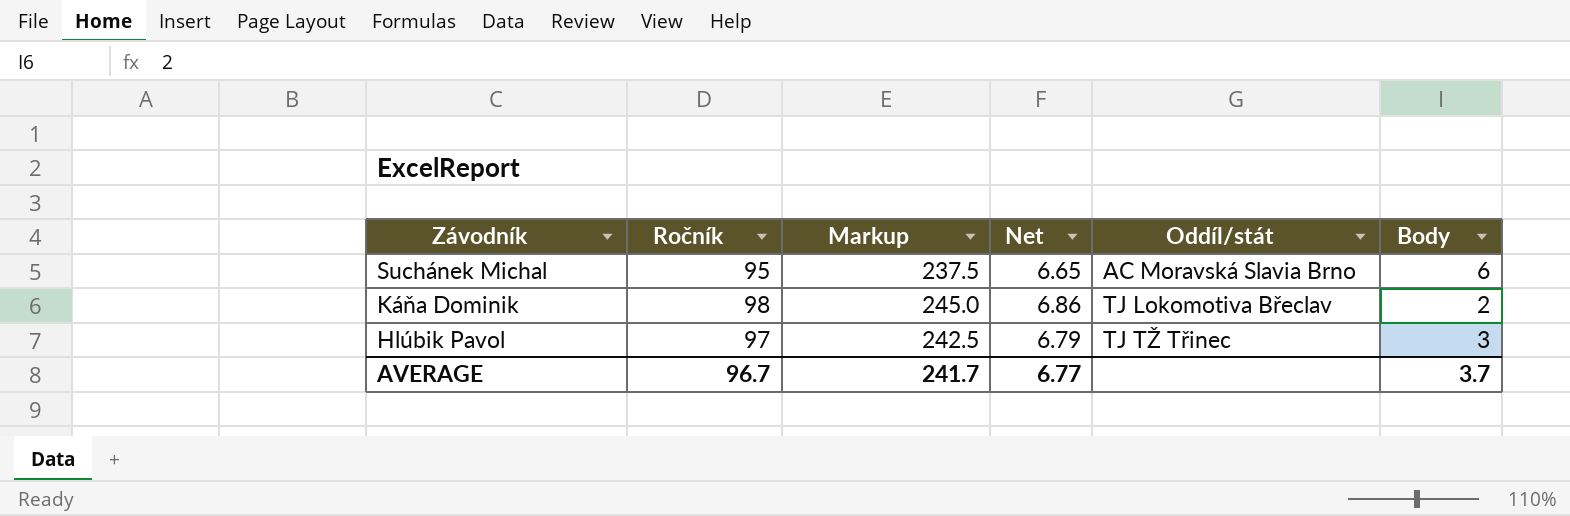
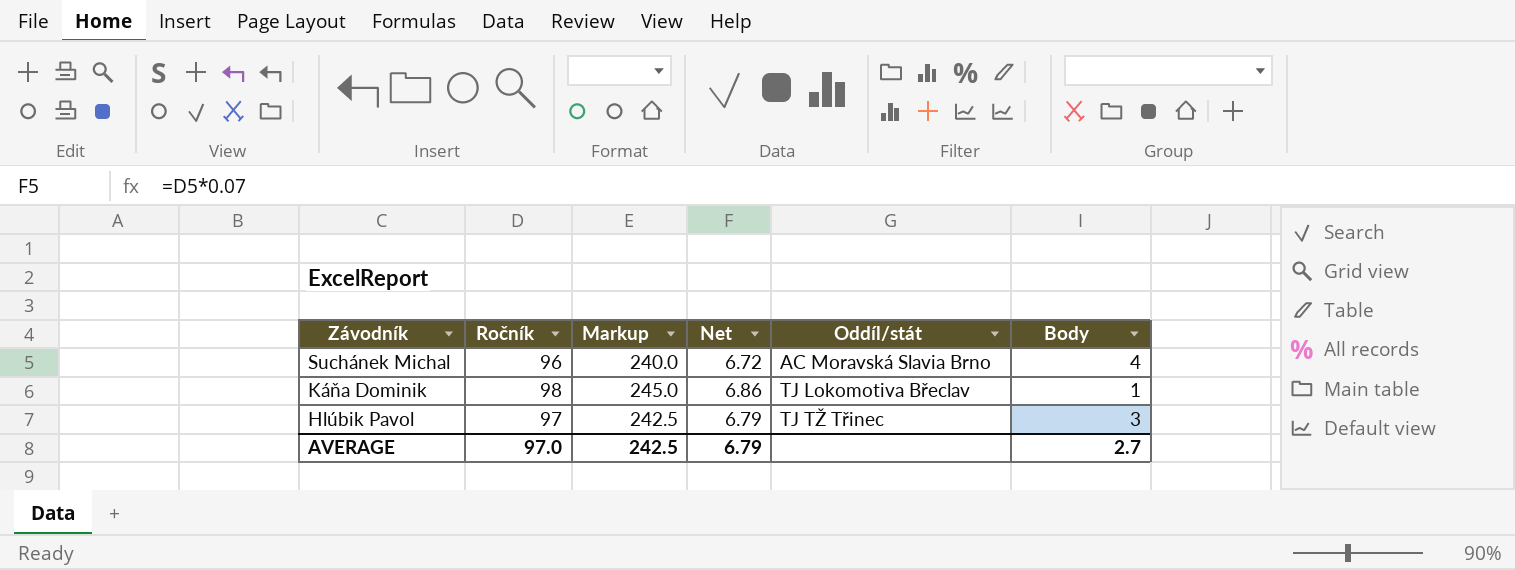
Suchánek Michal | Ročník: 95 -> 96
Suchánek Michal | Markup: 237.5 -> 240.0
Suchánek Michal | Net: 6.65 -> 6.72
Suchánek Michal | Body: 6 -> 4
Káňa Dominik | Body: 2 -> 1
AVERAGE | Ročník: 96.7 -> 97.0
AVERAGE | Markup: 241.7 -> 242.5
AVERAGE | Net: 6.77 -> 6.79
AVERAGE | Body: 3.7 -> 2.7

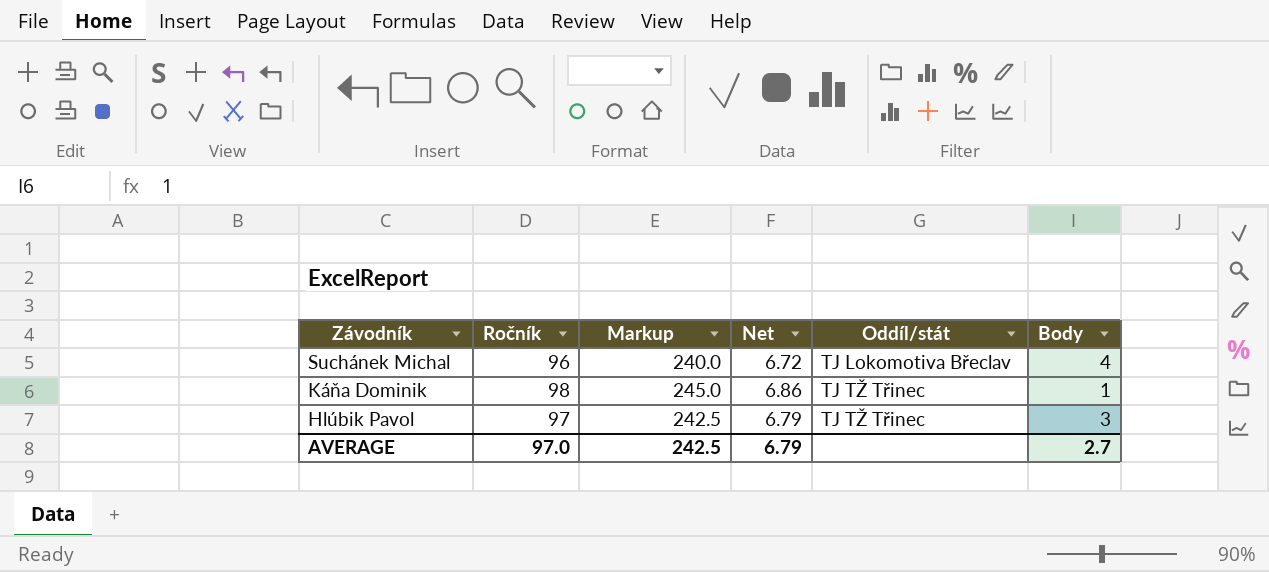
Suchánek Michal | Oddíl/stát: AC Moravská Slavia Brno -> TJ Lokomotiva Břeclav
Káňa Dominik | Oddíl/stát: TJ Lokomotiva Břeclav -> TJ TŽ Třinec

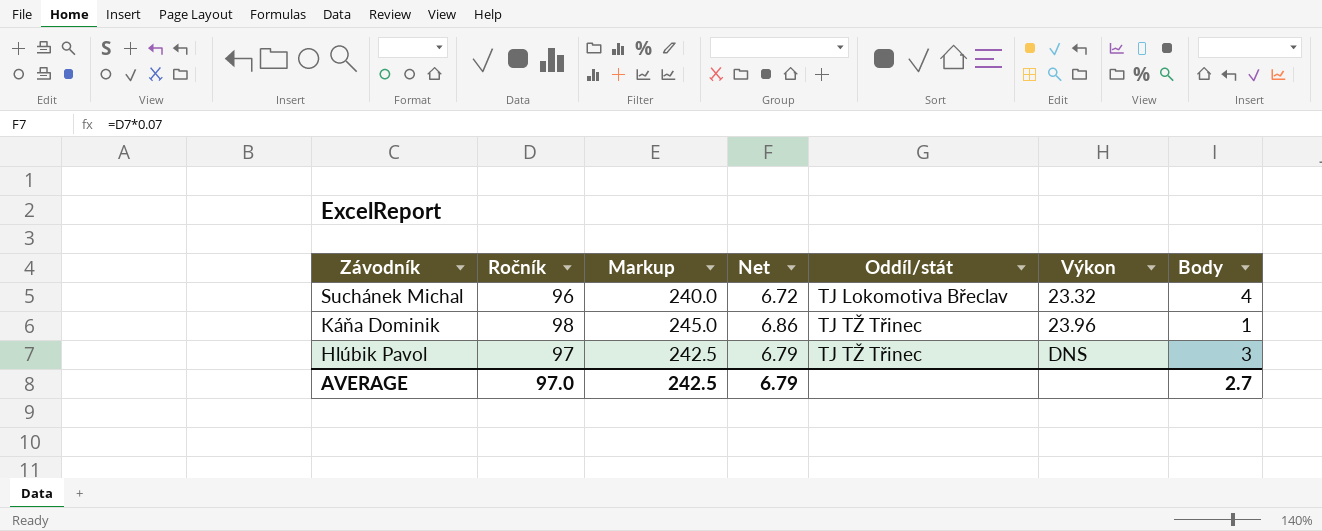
column Výkon | position: none -> 6

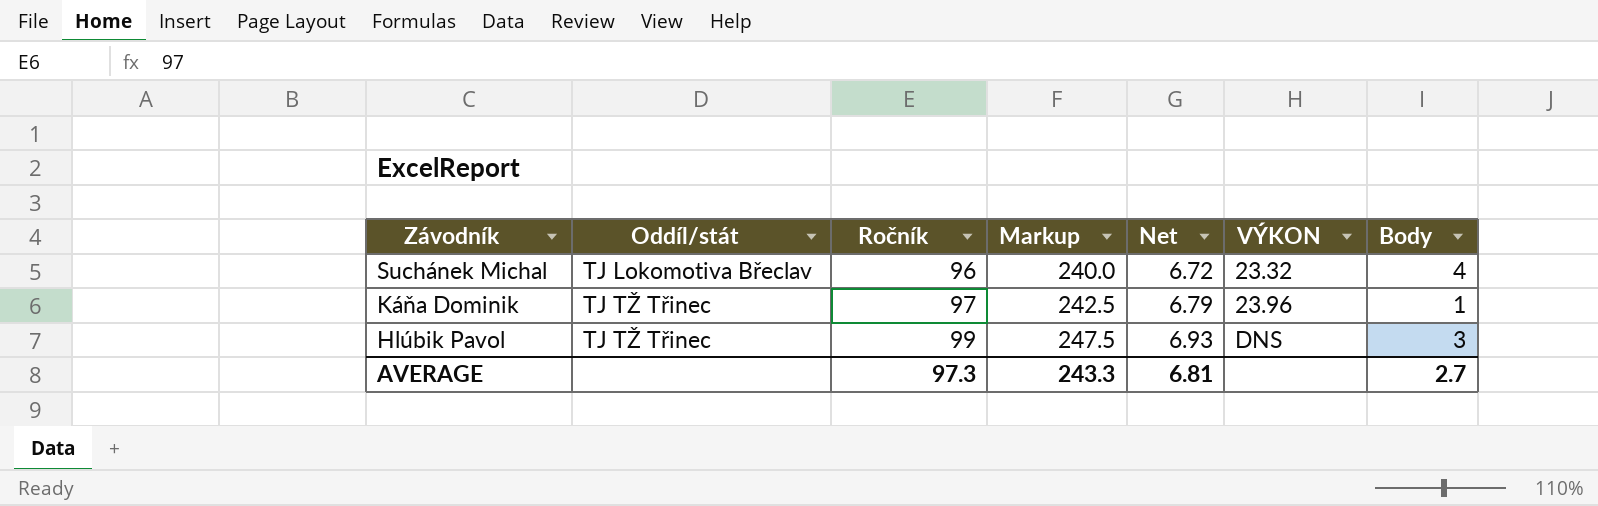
column Oddíl/stát | position: 5 -> 2
column name: Výkon -> VÝKON
Káňa Dominik | Ročník: 98 -> 97
Káňa Dominik | Markup: 245.0 -> 242.5
Káňa Dominik | Net: 6.86 -> 6.79
Hlúbik Pavol | Ročník: 97 -> 99
Hlúbik Pavol | Markup: 242.5 -> 247.5
Hlúbik Pavol | Net: 6.79 -> 6.93
AVERAGE | Ročník: 97.0 -> 97.3
AVERAGE | Markup: 242.5 -> 243.3
AVERAGE | Net: 6.79 -> 6.81

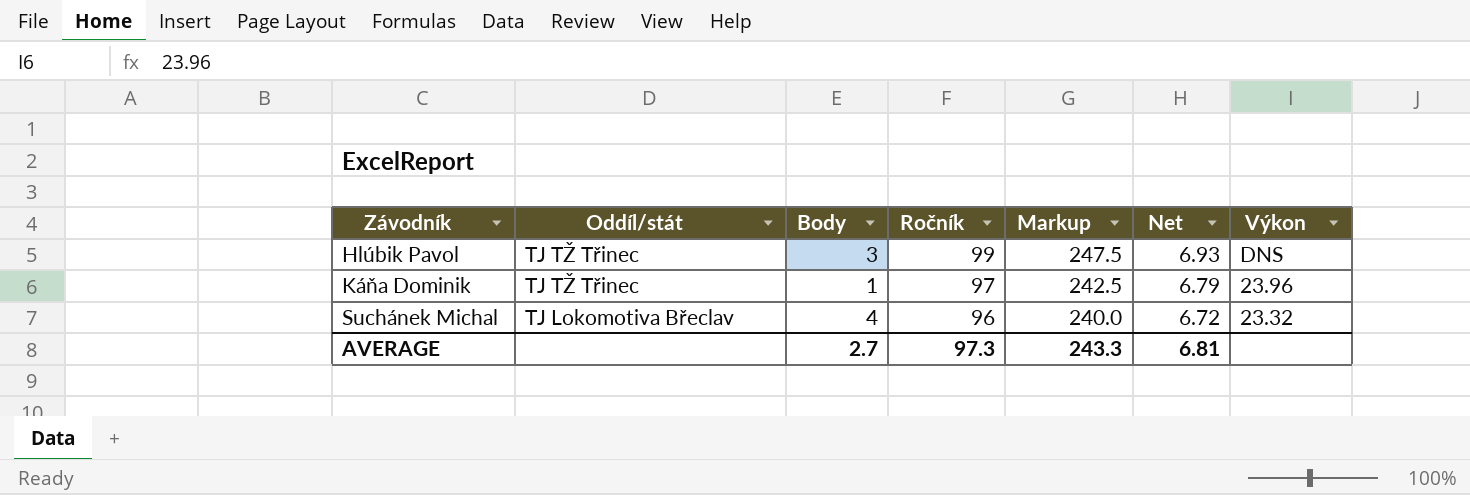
row order: Závodník descending -> Závodník ascending
column Body | position: 7 -> 3
column name: VÝKON -> Výkon

